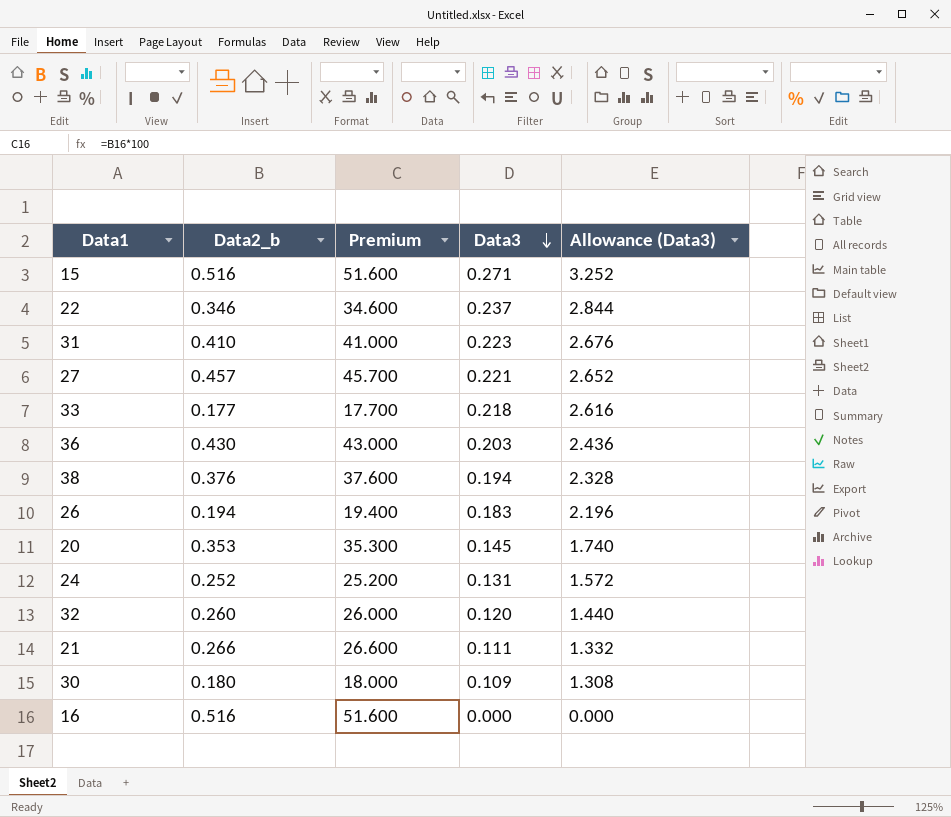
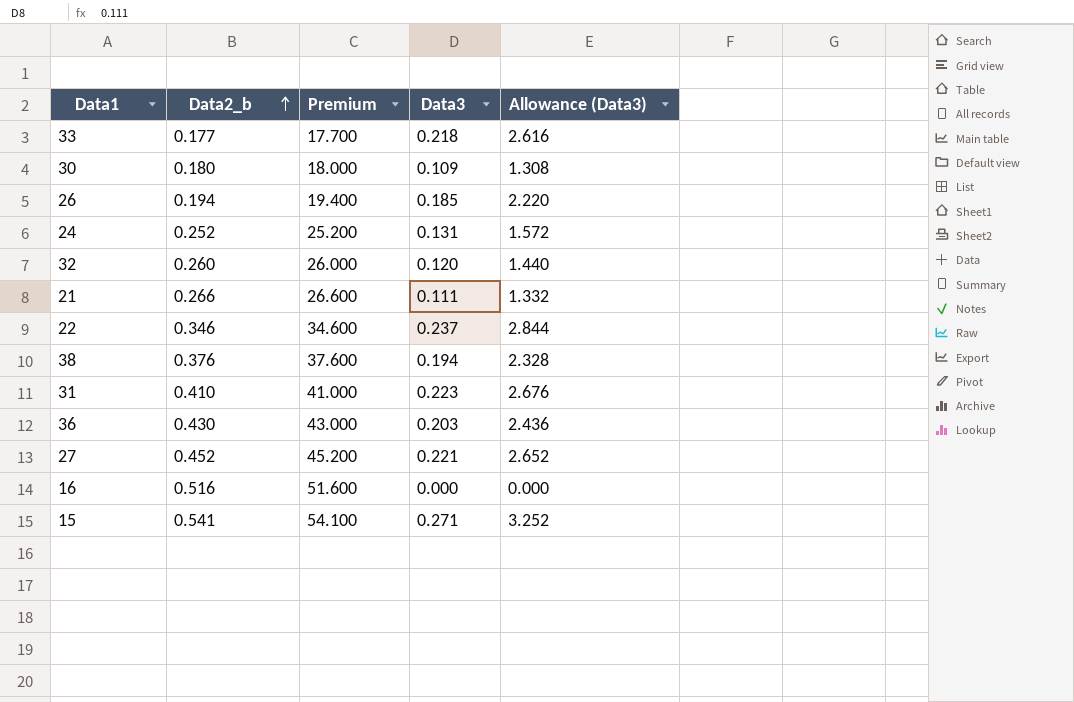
row order: Data3 descending -> Data2_b ascending
row 20: 0.353 | 35.300 | 0.145 | 1.740 -> none
26 | Data3: 0.183 -> 0.185
26 | Allowance (Data3): 2.196 -> 2.220
27 | Data2_b: 0.457 -> 0.452
27 | Premium: 45.700 -> 45.200
15 | Data2_b: 0.516 -> 0.541
15 | Premium: 51.600 -> 54.100

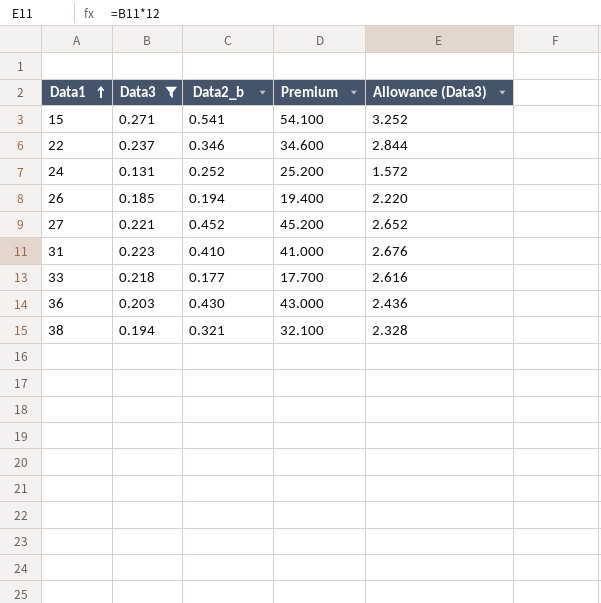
filter: none -> Data3 >= 0.131
row order: Data2_b ascending -> Data1 ascending
column Data3 | position: 4 -> 2
38 | Data2_b: 0.376 -> 0.321
38 | Premium: 37.600 -> 32.100

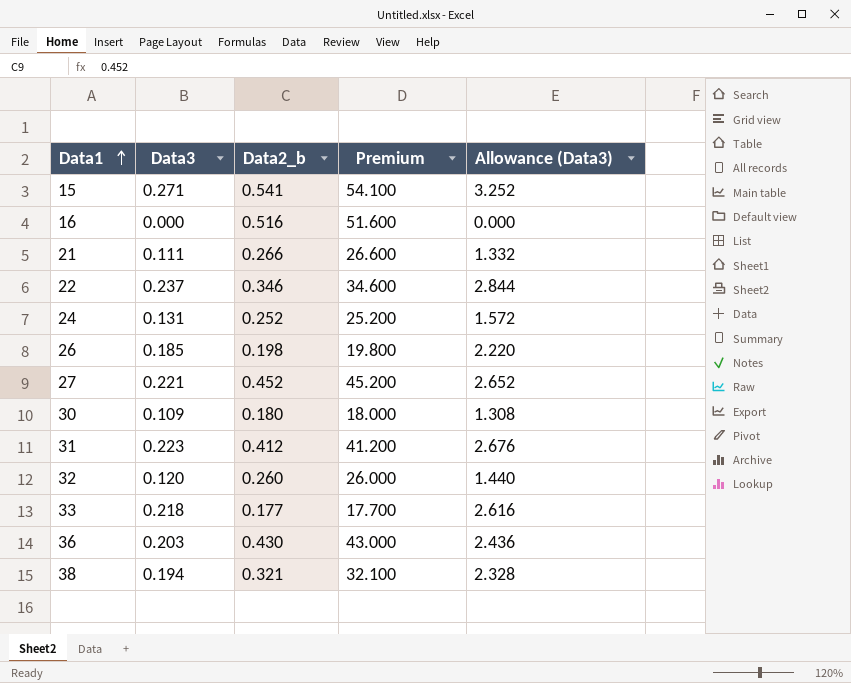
filter: Data3 >= 0.131 -> none
26 | Data2_b: 0.194 -> 0.198
26 | Premium: 19.400 -> 19.800
31 | Data2_b: 0.410 -> 0.412
31 | Premium: 41.000 -> 41.200

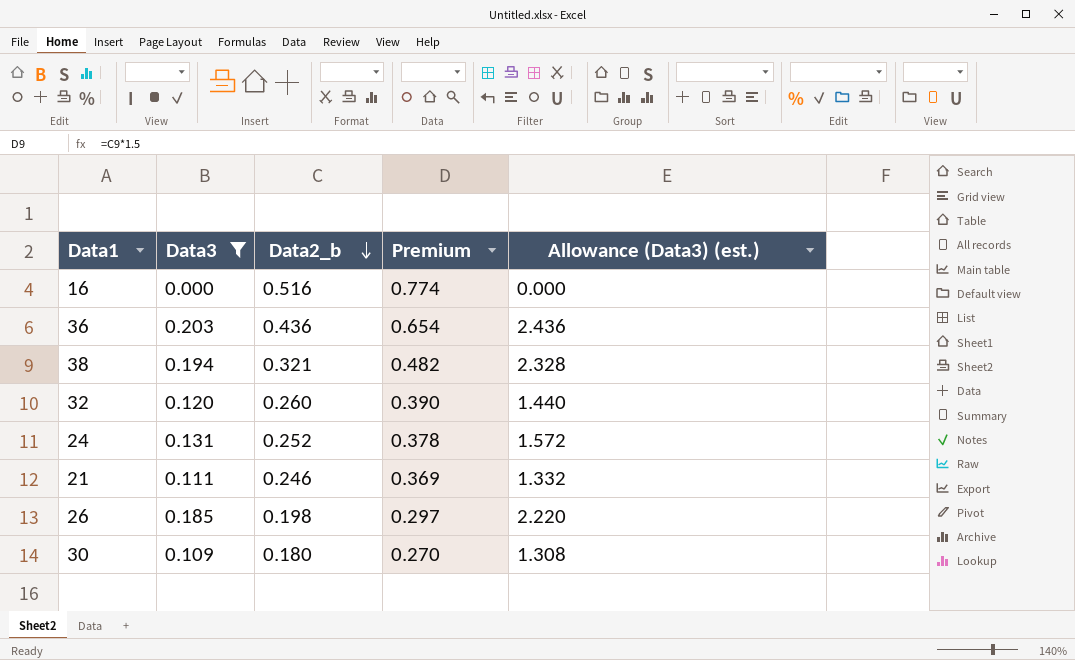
filter: none -> Data3 <= 0.203
row order: Data1 ascending -> Data2_b descending
column Premium | formula: [Data2_b] * 100 -> [Data2_b] * 1.5
column name: Allowance (Data3) -> Allowance (Data3) (est.)
36 | Data2_b: 0.430 -> 0.436
21 | Data2_b: 0.266 -> 0.246

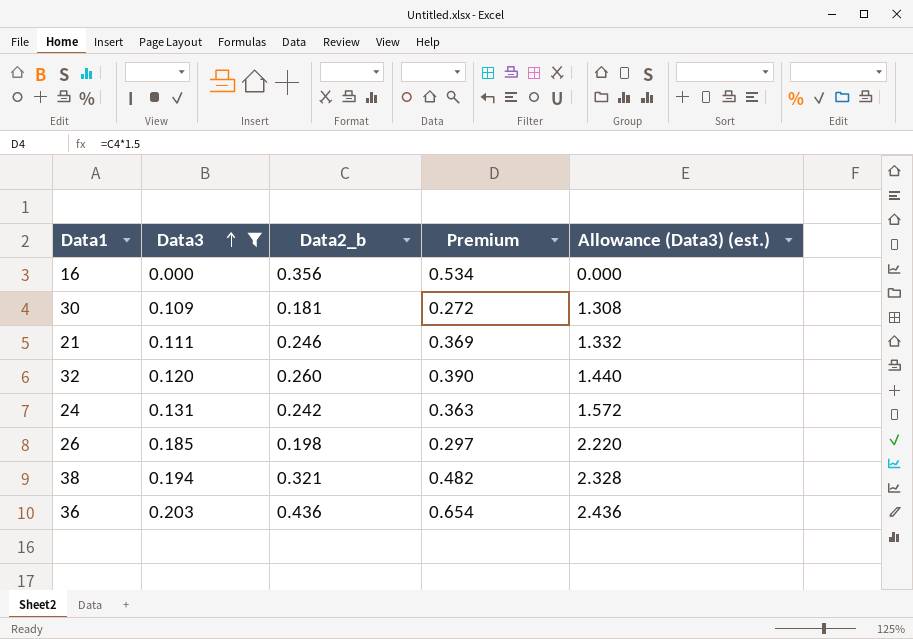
row order: Data2_b descending -> Data3 ascending
16 | Data2_b: 0.516 -> 0.356
16 | Premium: 0.774 -> 0.534
30 | Data2_b: 0.180 -> 0.181
30 | Premium: 0.270 -> 0.272
24 | Data2_b: 0.252 -> 0.242
24 | Premium: 0.378 -> 0.363

